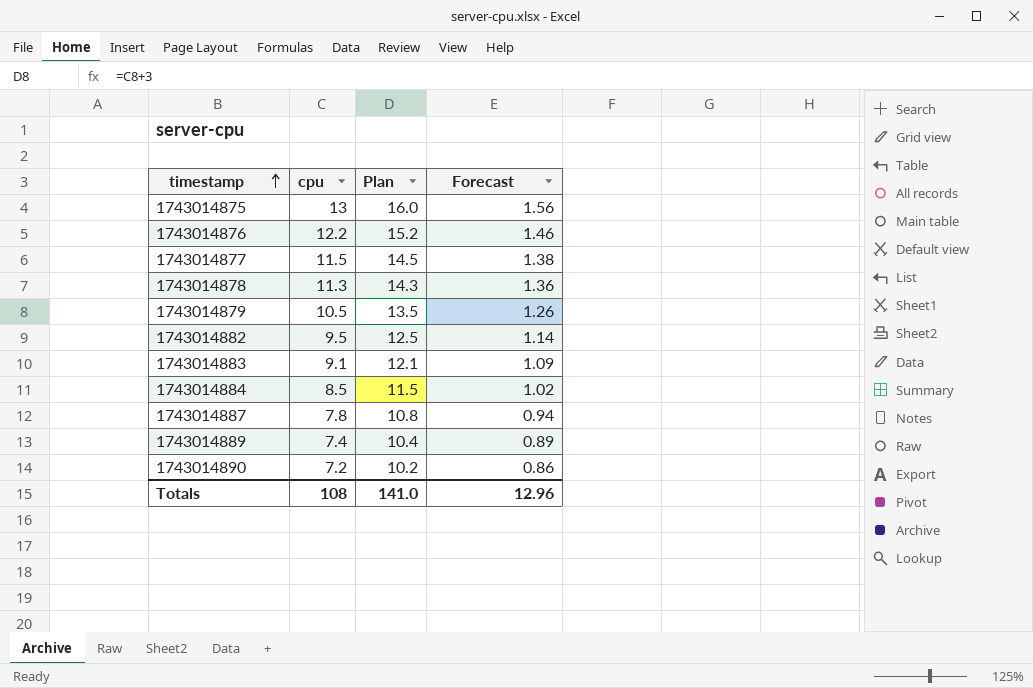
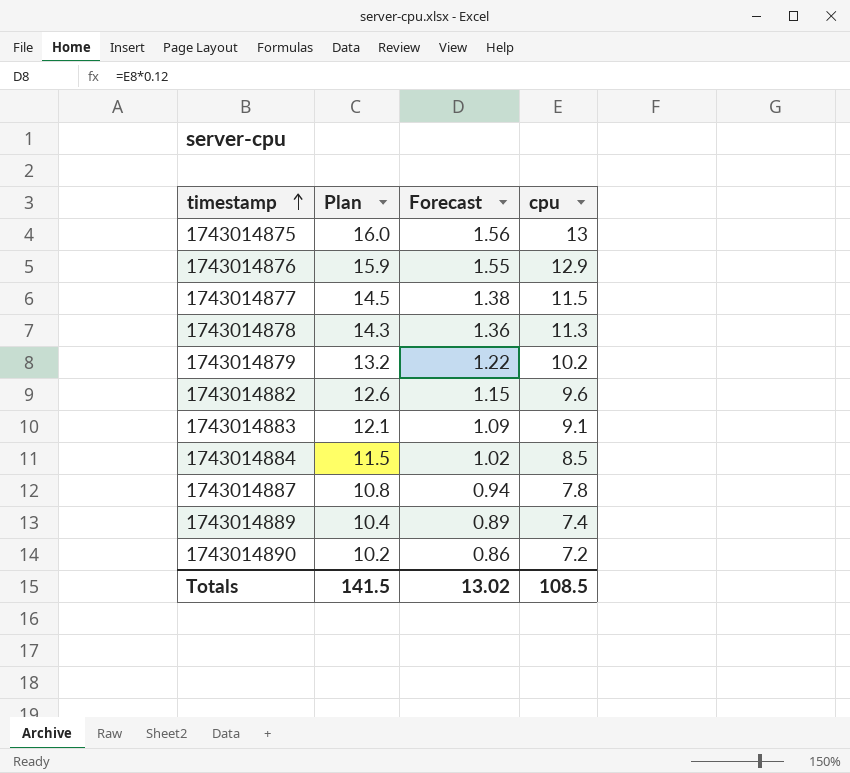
column cpu | position: 2 -> 4
1743014876 | Plan: 15.2 -> 15.9
1743014876 | Forecast: 1.46 -> 1.55
1743014876 | cpu: 12.2 -> 12.9
1743014879 | Plan: 13.5 -> 13.2
1743014879 | Forecast: 1.26 -> 1.22
1743014879 | cpu: 10.5 -> 10.2
1743014882 | Plan: 12.5 -> 12.6
1743014882 | Forecast: 1.14 -> 1.15
1743014882 | cpu: 9.5 -> 9.6
Totals | Plan: 141.0 -> 141.5
Totals | Forecast: 12.96 -> 13.02
Totals | cpu: 108 -> 108.5

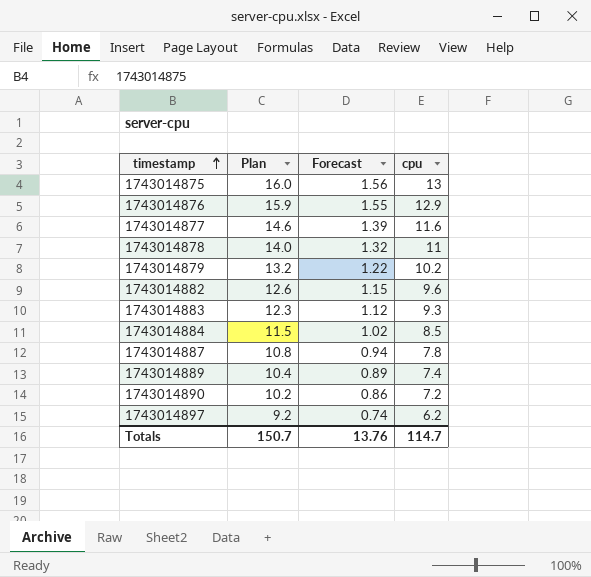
1743014877 | Plan: 14.5 -> 14.6
1743014877 | Forecast: 1.38 -> 1.39
1743014877 | cpu: 11.5 -> 11.6
1743014878 | Plan: 14.3 -> 14.0
1743014878 | Forecast: 1.36 -> 1.32
1743014878 | cpu: 11.3 -> 11
1743014883 | Plan: 12.1 -> 12.3
1743014883 | Forecast: 1.09 -> 1.12
1743014883 | cpu: 9.1 -> 9.3
row 1743014897: none -> 9.2 | 0.74 | 6.2
Totals | Plan: 141.5 -> 150.7
Totals | Forecast: 13.02 -> 13.76
Totals | cpu: 108.5 -> 114.7

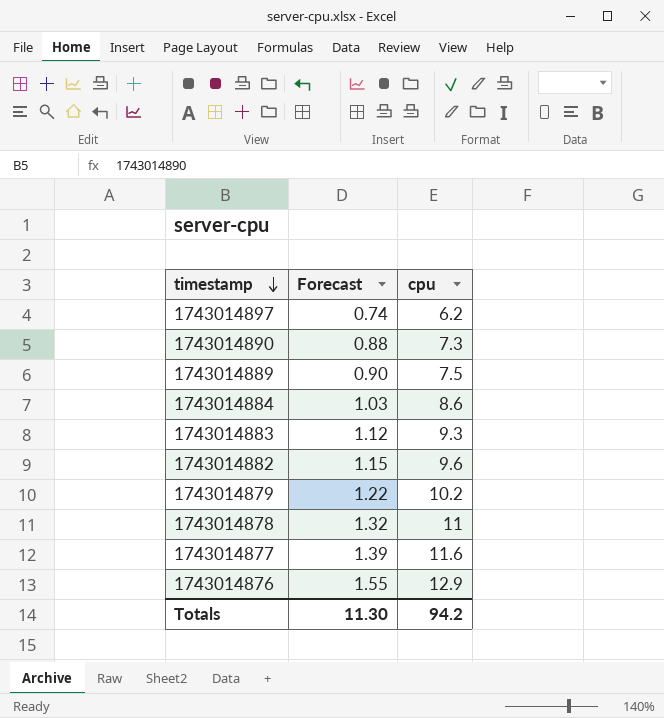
row order: timestamp ascending -> timestamp descending
column Plan | formula: [cpu] + 3 -> none
row 1743014875: 16.0 | 1.56 | 13 -> none
row 1743014887: 10.8 | 0.94 | 7.8 -> none
1743014890 | Forecast: 0.86 -> 0.88
1743014890 | cpu: 7.2 -> 7.3
1743014889 | Forecast: 0.89 -> 0.90
1743014889 | cpu: 7.4 -> 7.5
1743014884 | Forecast: 1.02 -> 1.03
1743014884 | cpu: 8.5 -> 8.6
Totals | Forecast: 13.76 -> 11.30
Totals | cpu: 114.7 -> 94.2

